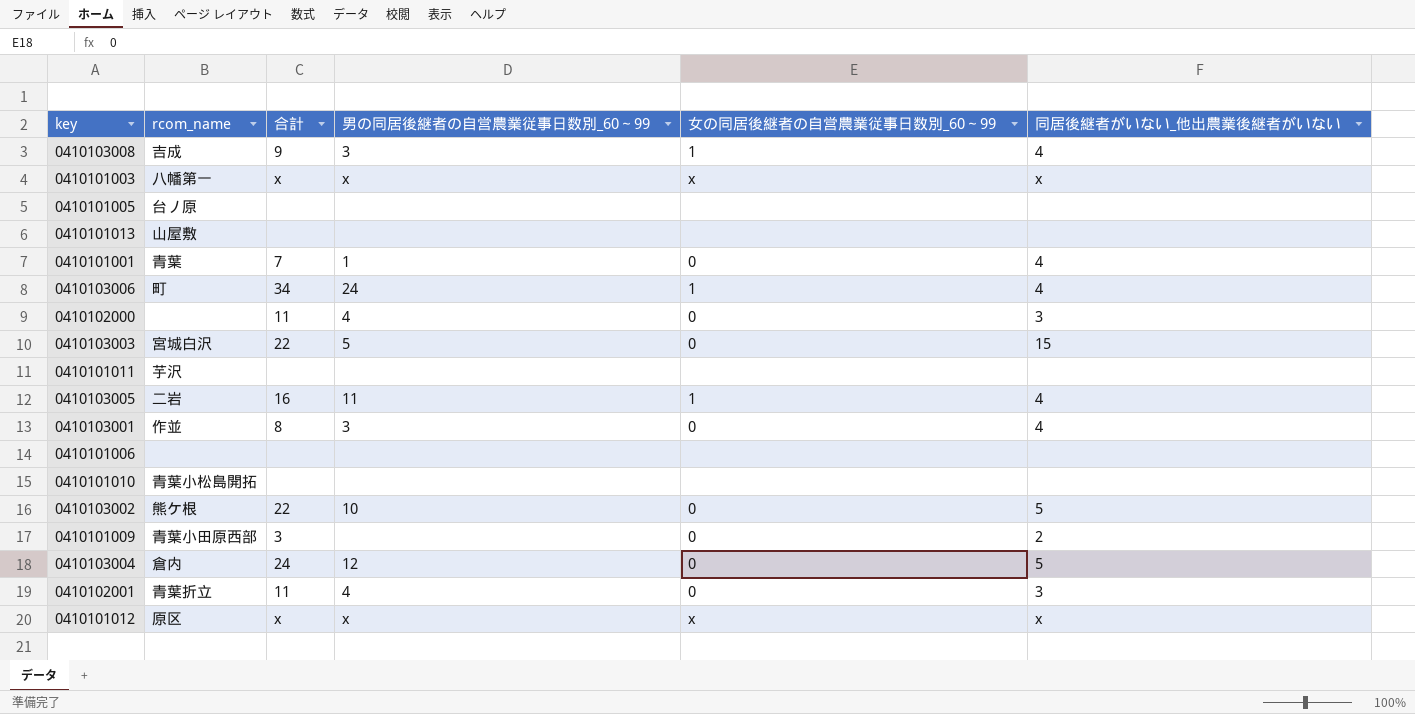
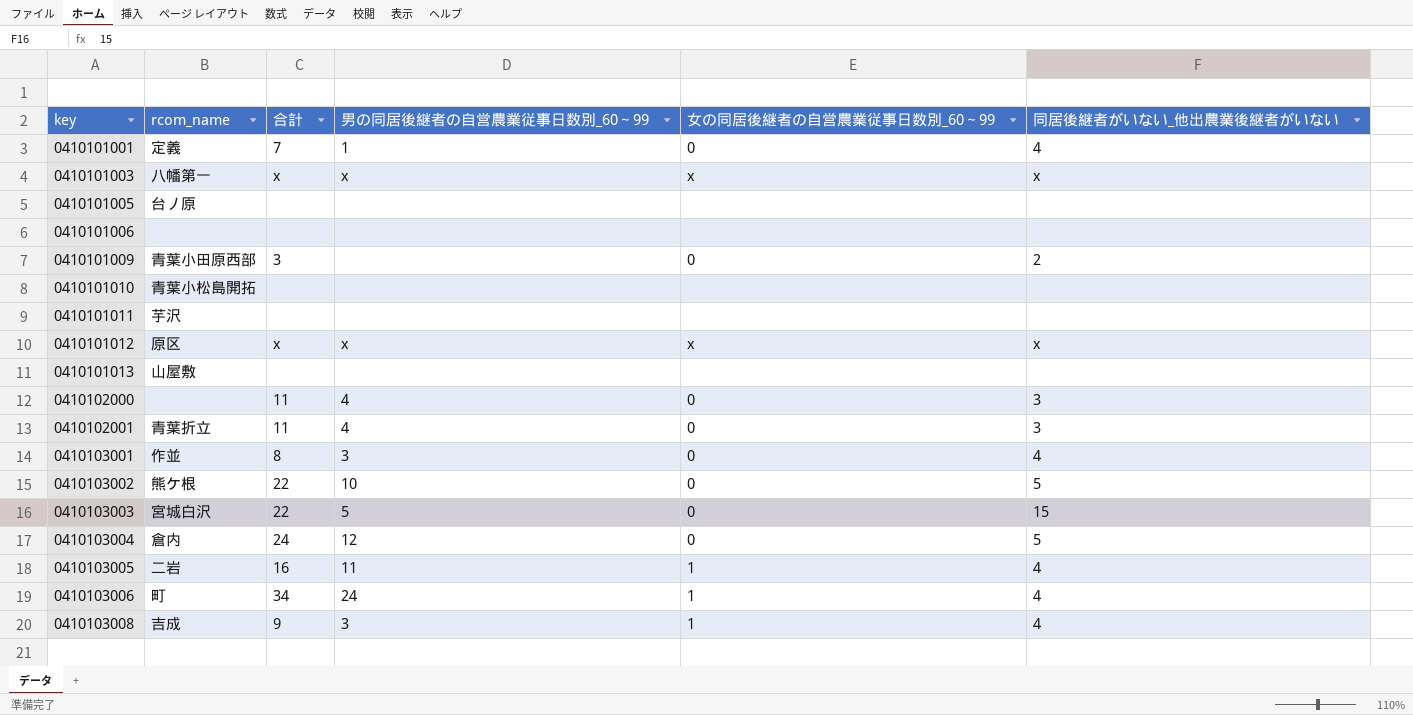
row order: none -> key ascending
0410101001 | rcom_name: 青葉 -> 定義

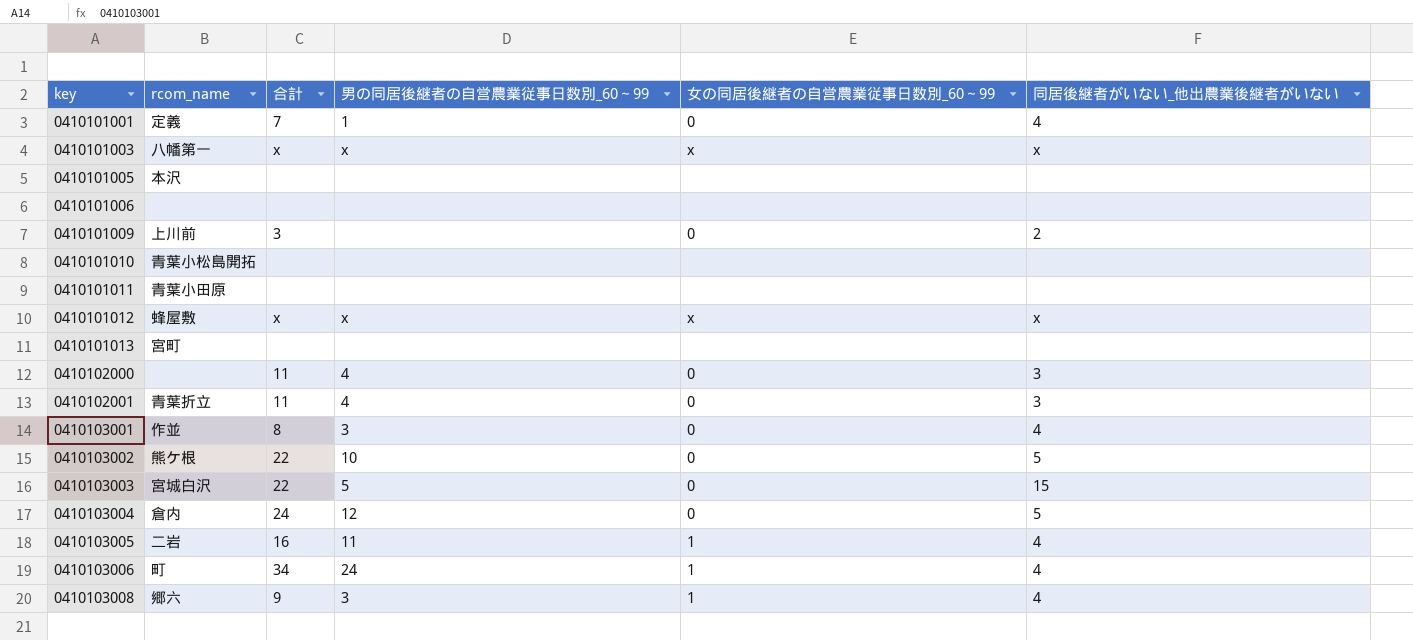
0410101005 | rcom_name: 台ノ原 -> 本沢
0410101009 | rcom_name: 青葉小田原西部 -> 上川前
0410101011 | rcom_name: 芋沢 -> 青葉小田原
0410101012 | rcom_name: 原区 -> 蜂屋敷
0410101013 | rcom_name: 山屋敷 -> 宮町
0410103008 | rcom_name: 吉成 -> 郷六

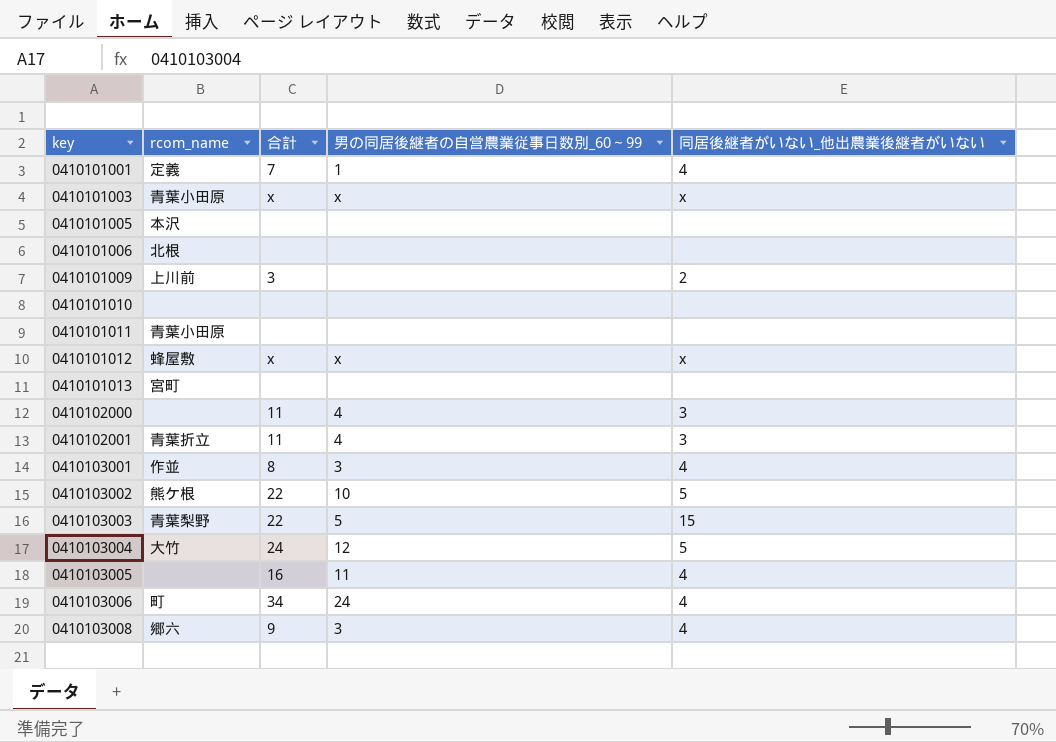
column 女の同居後継者の自営農業従事日数別_60～99 | position: 5 -> none
0410101003 | rcom_name: 八幡第一 -> 青葉小田原
0410101006 | rcom_name: none -> 北根
0410101010 | rcom_name: 青葉小松島開拓 -> none
0410103003 | rcom_name: 宮城白沢 -> 青葉梨野
0410103004 | rcom_name: 倉内 -> 大竹
0410103005 | rcom_name: 二岩 -> none

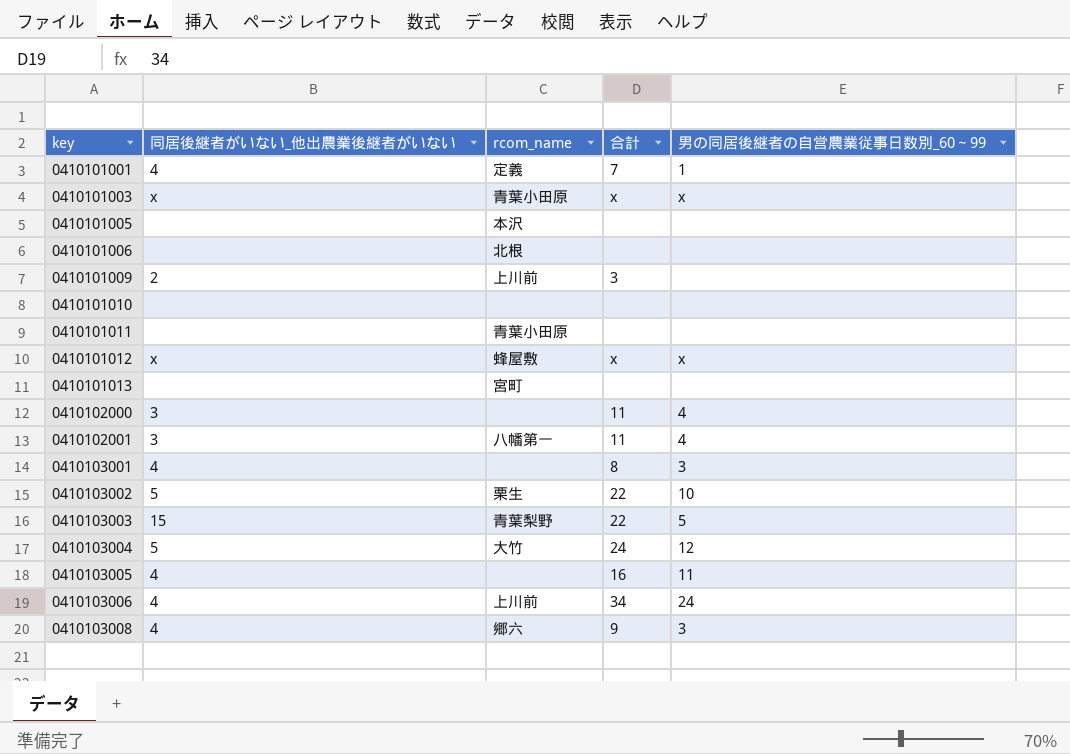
column 同居後継者がいない_他出農業後継者がいない | position: 5 -> 2
0410102001 | rcom_name: 青葉折立 -> 八幡第一
0410103001 | rcom_name: 作並 -> none
0410103002 | rcom_name: 熊ケ根 -> 栗生
0410103006 | rcom_name: 町 -> 上川前

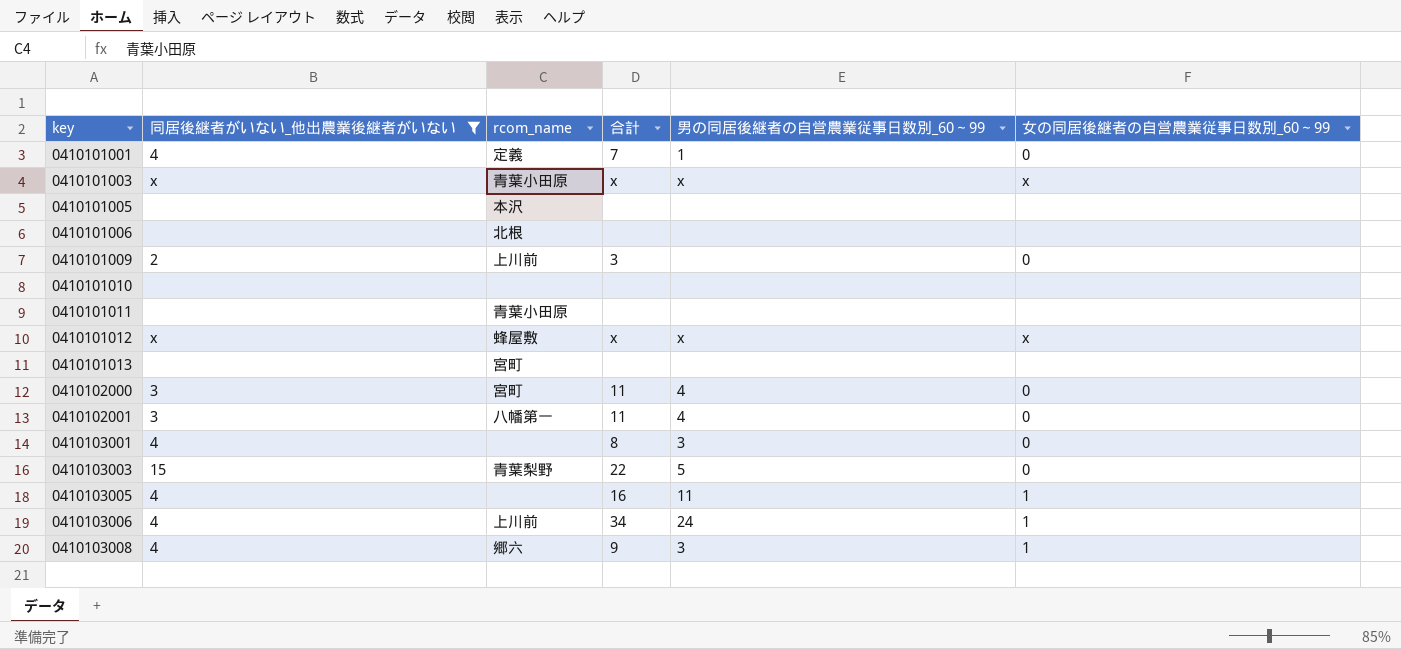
filter: none -> 同居後継者がいない_他出農業後継者がいない != 5
column 女の同居後継者の自営農業従事日数別_60～99 | position: none -> 6
0410102000 | rcom_name: none -> 宮町

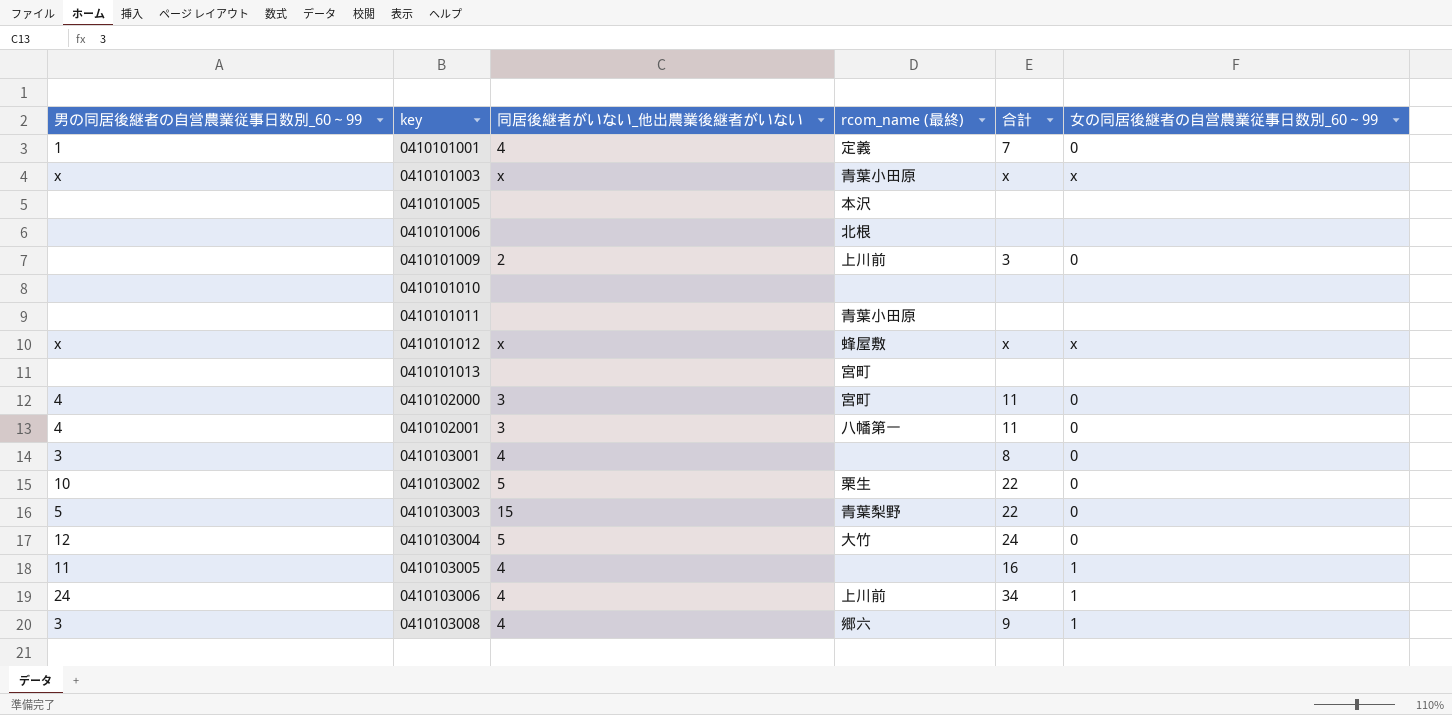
filter: 同居後継者がいない_他出農業後継者がいない != 5 -> none
column 男の同居後継者の自営農業従事日数別_60～99 | position: 5 -> 1
column name: rcom_name -> rcom_name (最終)

